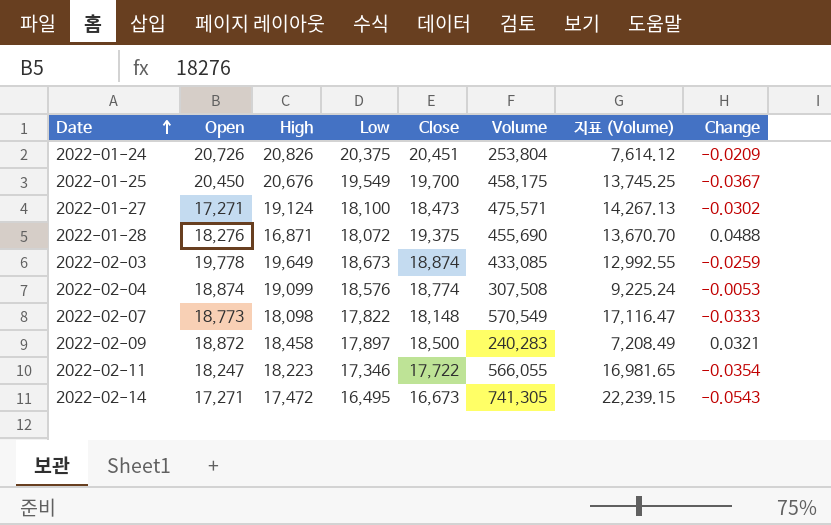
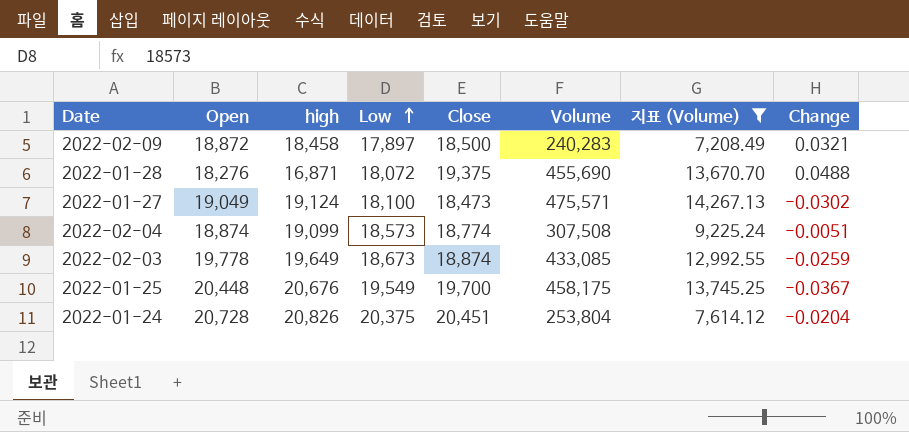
filter: none -> 지표 (Volume) <= 14,267.13
row order: Date ascending -> Low ascending
column name: High -> high
2022-01-27 | Open: 17,271 -> 19,049
2022-02-04 | Low: 18,576 -> 18,573
2022-02-04 | Change: -0.0053 -> -0.0051
2022-01-25 | Open: 20,450 -> 20,448
2022-01-24 | Open: 20,726 -> 20,728
2022-01-24 | Change: -0.0209 -> -0.0204

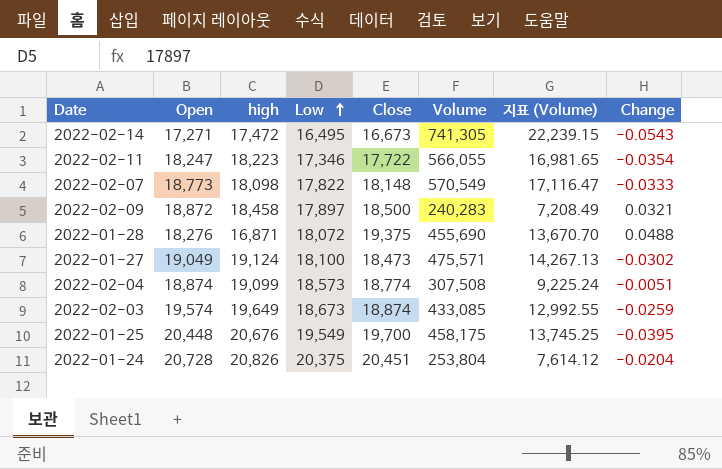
filter: 지표 (Volume) <= 14,267.13 -> none
2022-02-03 | Open: 19,778 -> 19,574
2022-01-25 | Change: -0.0367 -> -0.0395

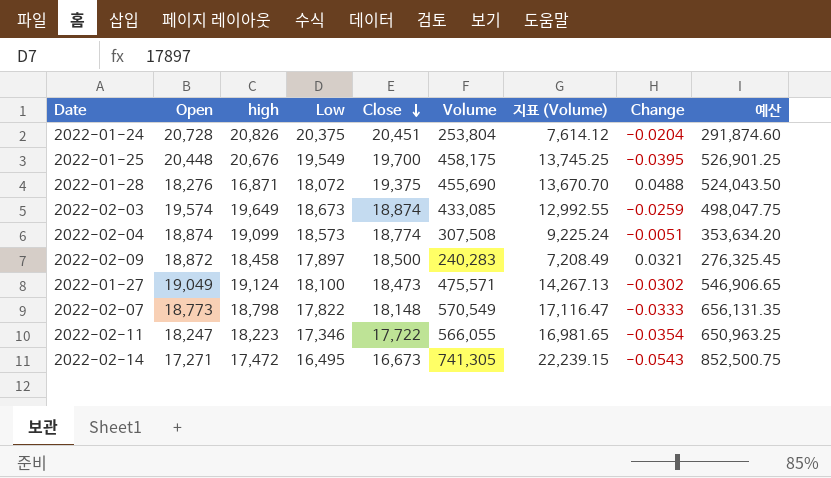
row order: Low ascending -> Close descending
column 예산 | formula: none -> [Volume] * 1.15
2022-02-07 | high: 18,098 -> 18,798

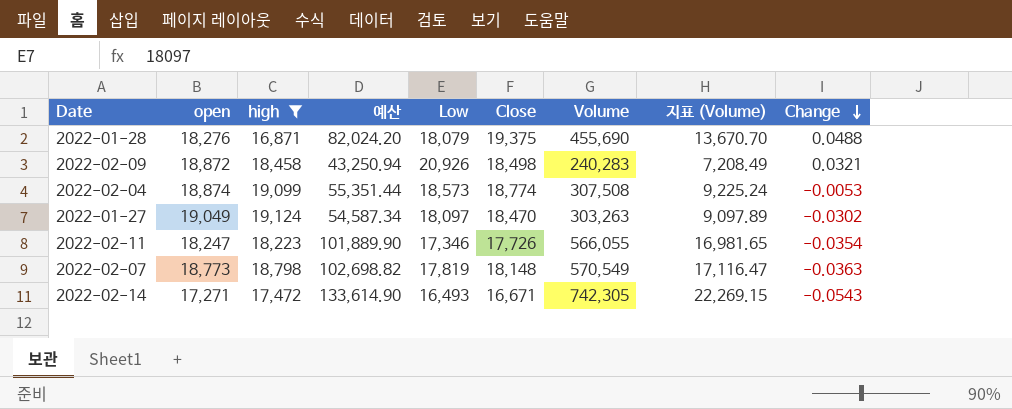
filter: none -> high <= 19,124
row order: Close descending -> Change descending
column name: Open -> open
column 예산 | formula: [Volume] * 1.15 -> [Volume] * 0.18
column 예산 | position: 9 -> 4
2022-01-28 | Low: 18,072 -> 18,079
2022-02-09 | Low: 17,897 -> 20,926
2022-02-09 | Close: 18,500 -> 18,498
2022-02-04 | Change: -0.0051 -> -0.0053
2022-01-27 | Low: 18,100 -> 18,097
2022-01-27 | Close: 18,473 -> 18,470
2022-01-27 | Volume: 475,571 -> 303,263
2022-01-27 | 지표 (Volume): 14,267.13 -> 9,097.89
2022-02-11 | Close: 17,722 -> 17,726
2022-02-07 | Low: 17,822 -> 17,819
2022-02-07 | Change: -0.0333 -> -0.0363
2022-02-14 | Low: 16,495 -> 16,493
2022-02-14 | Close: 16,673 -> 16,671
2022-02-14 | Volume: 741,305 -> 742,305
2022-02-14 | 지표 (Volume): 22,239.15 -> 22,269.15

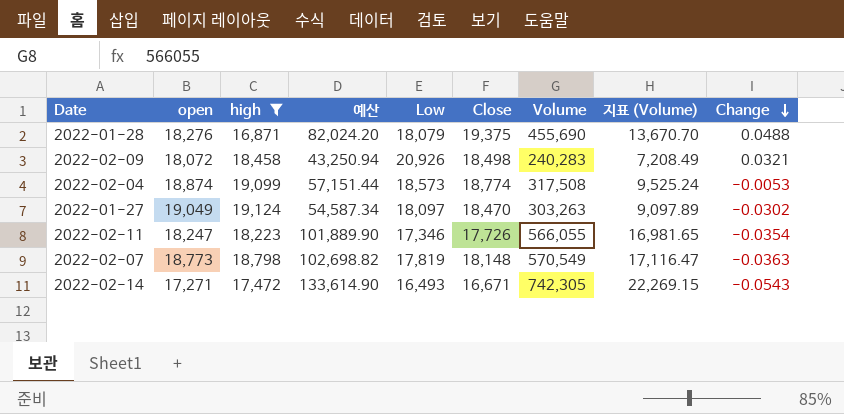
2022-02-09 | open: 18,872 -> 18,072
2022-02-04 | 예산: 55,351.44 -> 57,151.44
2022-02-04 | Volume: 307,508 -> 317,508
2022-02-04 | 지표 (Volume): 9,225.24 -> 9,525.24

